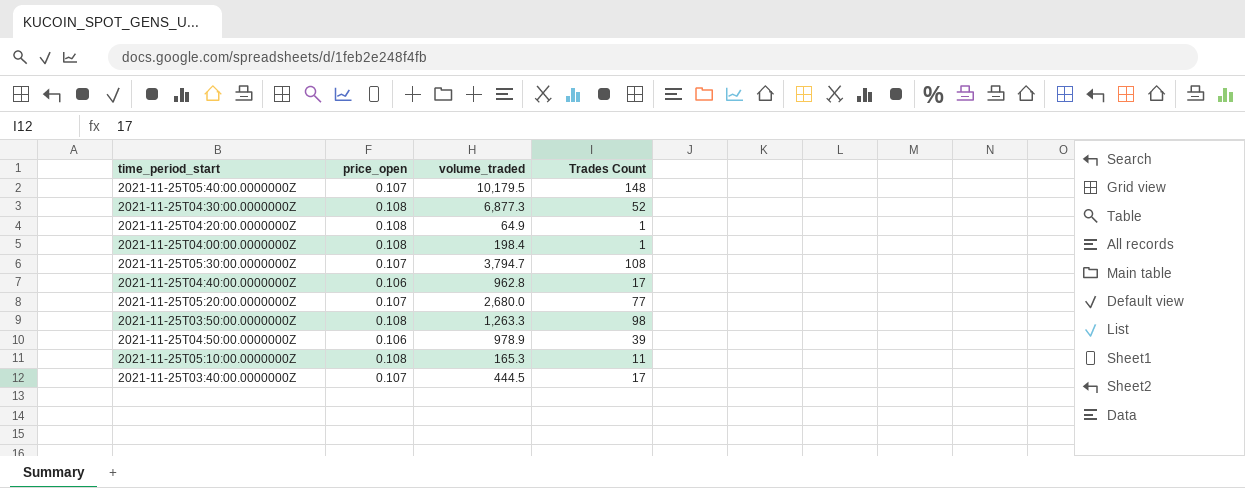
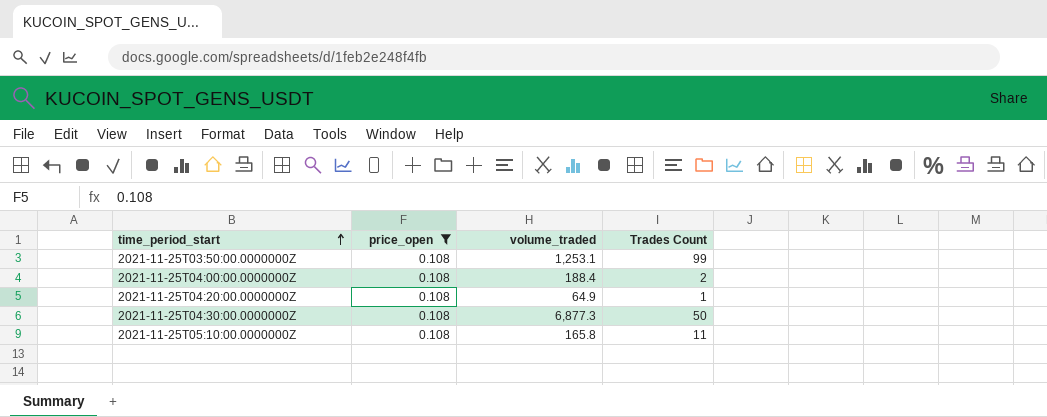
filter: none -> price_open = 0.108
row order: none -> time_period_start ascending
2021-11-25T03:50:00.0000000Z | volume_traded: 1,263.3 -> 1,253.1
2021-11-25T03:50:00.0000000Z | Trades Count: 98 -> 99
2021-11-25T04:00:00.0000000Z | volume_traded: 198.4 -> 188.4
2021-11-25T04:00:00.0000000Z | Trades Count: 1 -> 2
2021-11-25T04:30:00.0000000Z | Trades Count: 52 -> 50
2021-11-25T05:10:00.0000000Z | volume_traded: 165.3 -> 165.8

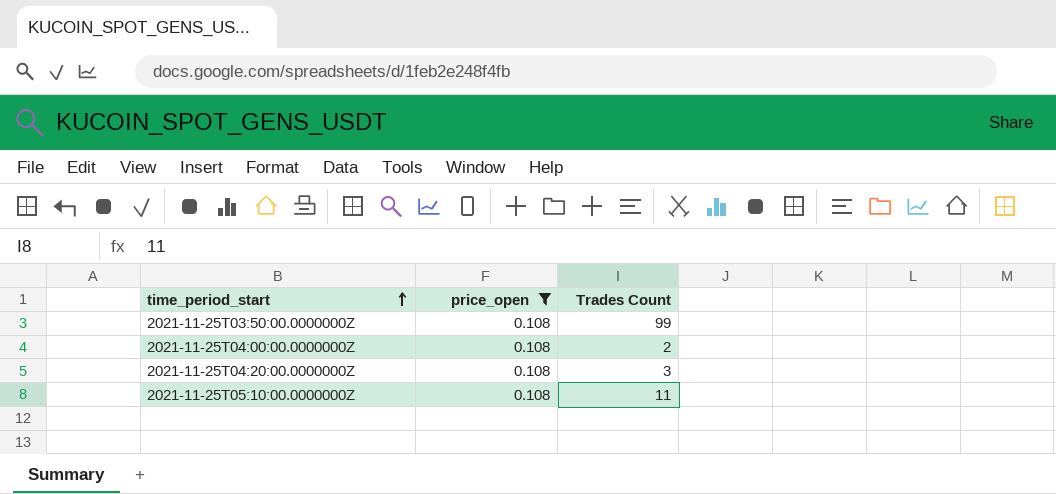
column volume_traded | position: 3 -> none
row 2021-11-25T04:30:00.0000000Z: 0.108 | 6,877.3 | 50 -> none
2021-11-25T04:20:00.0000000Z | Trades Count: 1 -> 3

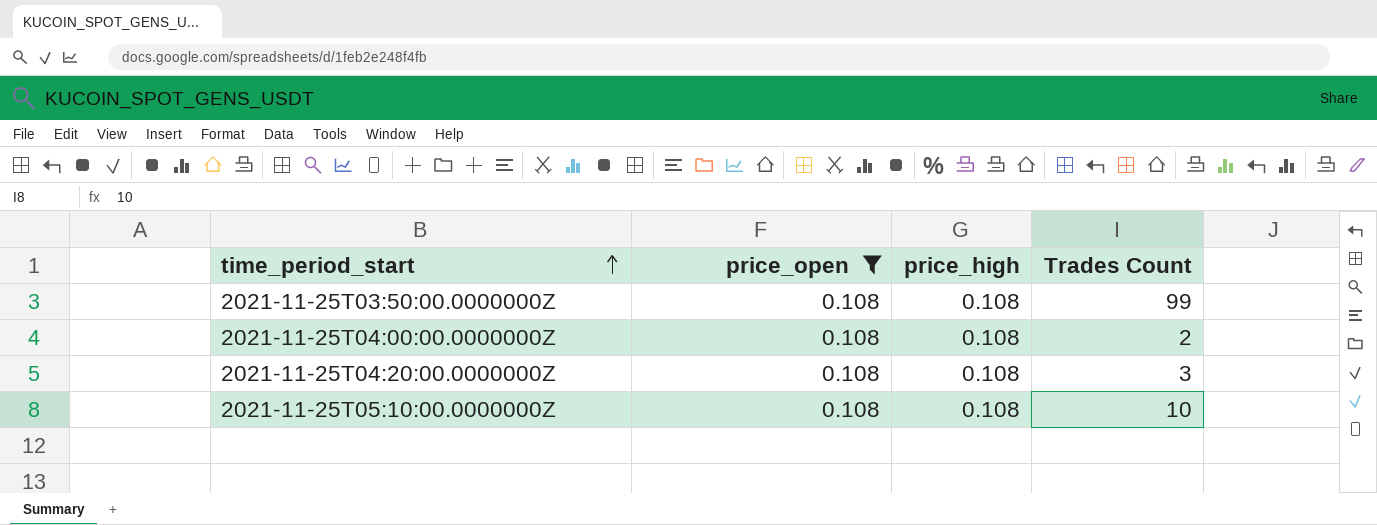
column price_high | position: none -> 3
2021-11-25T05:10:00.0000000Z | Trades Count: 11 -> 10

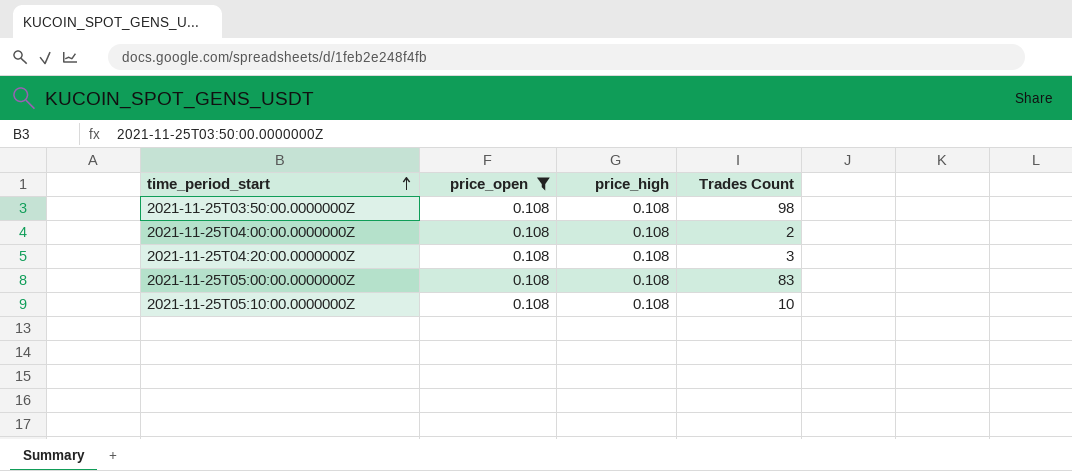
2021-11-25T03:50:00.0000000Z | Trades Count: 99 -> 98
row 2021-11-25T05:00:00.0000000Z: none -> 0.108 | 0.108 | 83

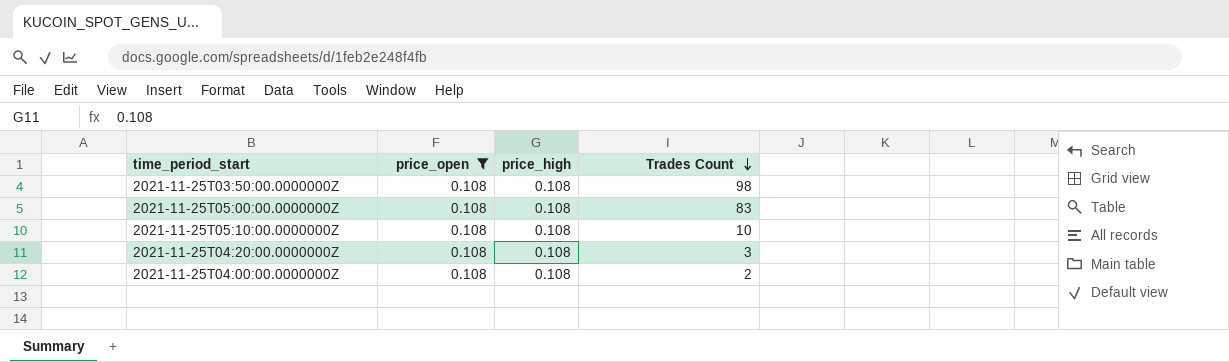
row order: time_period_start ascending -> Trades Count descending

